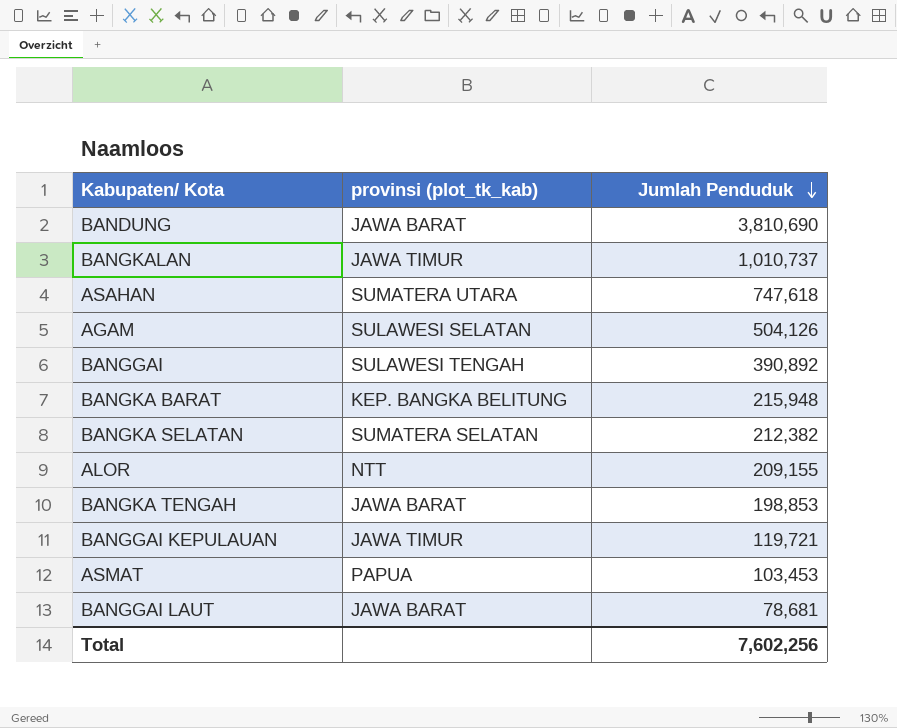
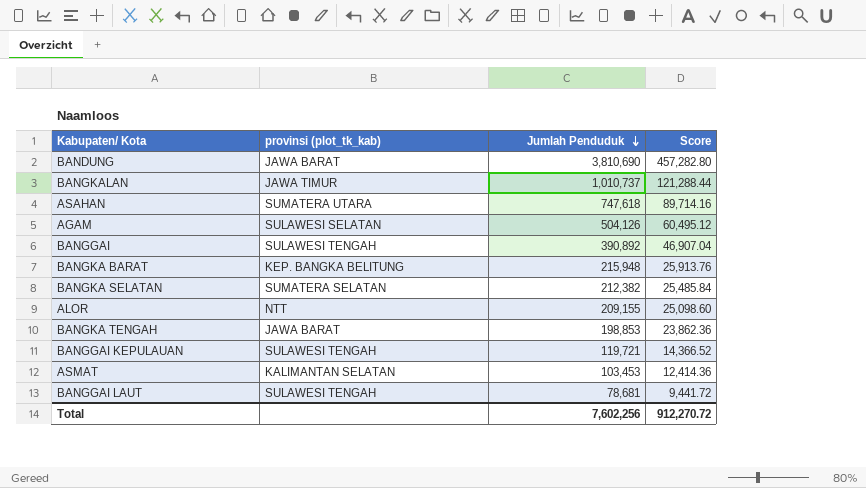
column Score | formula: none -> [Jumlah Penduduk] * 0.12
BANGGAI KEPULAUAN | provinsi (plot_tk_kab): JAWA TIMUR -> SULAWESI TENGAH
ASMAT | provinsi (plot_tk_kab): PAPUA -> KALIMANTAN SELATAN
BANGGAI LAUT | provinsi (plot_tk_kab): JAWA BARAT -> SULAWESI TENGAH

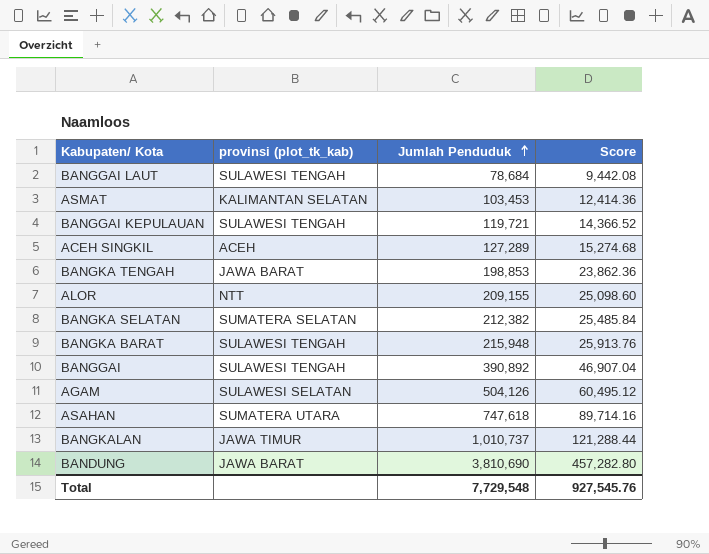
row order: Jumlah Penduduk descending -> Jumlah Penduduk ascending
BANGGAI LAUT | Jumlah Penduduk: 78,681 -> 78,684
BANGGAI LAUT | Score: 9,441.72 -> 9,442.08
row ACEH SINGKIL: none -> ACEH | 127,289 | 15,274.68
BANGKA BARAT | provinsi (plot_tk_kab): KEP. BANGKA BELITUNG -> SULAWESI TENGAH
Total | Jumlah Penduduk: 7,602,256 -> 7,729,548
Total | Score: 912,270.72 -> 927,545.76

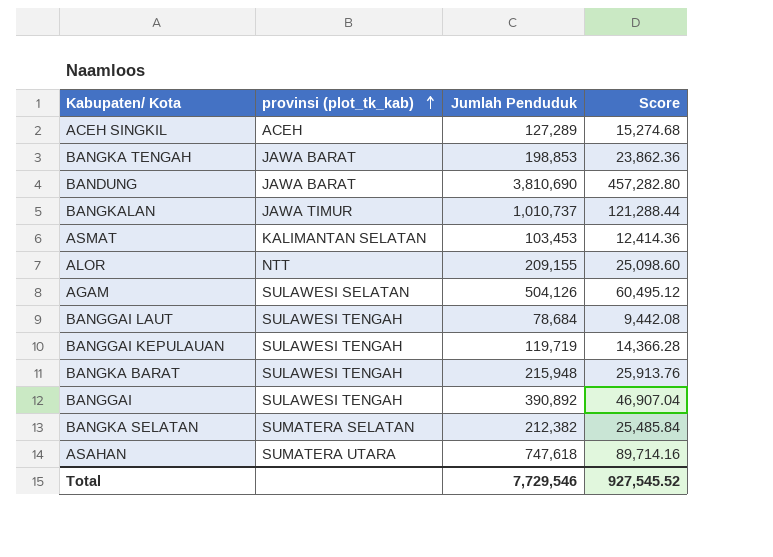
row order: Jumlah Penduduk ascending -> provinsi (plot_tk_kab) ascending
BANGGAI KEPULAUAN | Jumlah Penduduk: 119,721 -> 119,719
BANGGAI KEPULAUAN | Score: 14,366.52 -> 14,366.28
Total | Jumlah Penduduk: 7,729,548 -> 7,729,546
Total | Score: 927,545.76 -> 927,545.52

